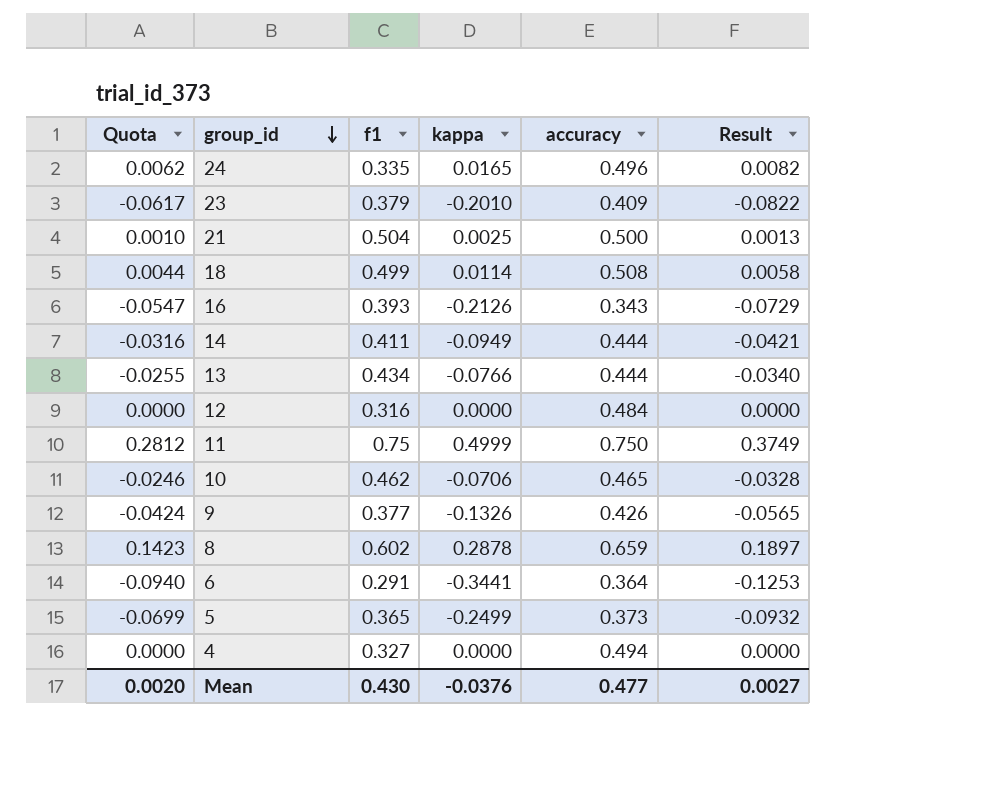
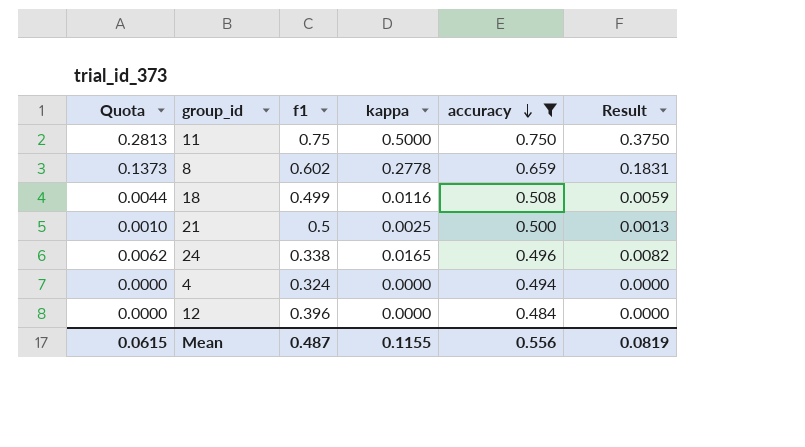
filter: none -> accuracy >= 0.484
row order: group_id descending -> accuracy descending
11 | Quota: 0.2812 -> 0.2813
11 | kappa: 0.4999 -> 0.5000
11 | Result: 0.3749 -> 0.3750
8 | Quota: 0.1423 -> 0.1373
8 | kappa: 0.2878 -> 0.2778
8 | Result: 0.1897 -> 0.1831
18 | kappa: 0.0114 -> 0.0116
18 | Result: 0.0058 -> 0.0059
21 | f1: 0.504 -> 0.5
24 | f1: 0.335 -> 0.338
4 | f1: 0.327 -> 0.324
12 | f1: 0.316 -> 0.396
Mean | Quota: 0.0020 -> 0.0615
Mean | f1: 0.430 -> 0.487
Mean | kappa: -0.0376 -> 0.1155
Mean | accuracy: 0.477 -> 0.556
Mean | Result: 0.0027 -> 0.0819

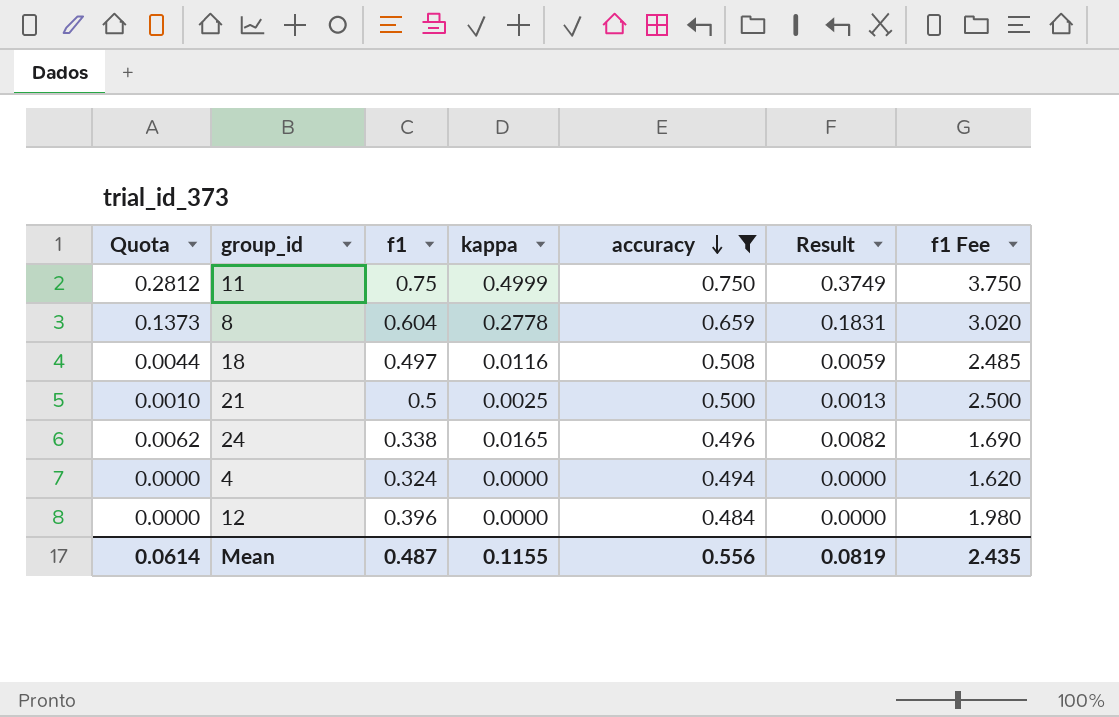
column f1 Fee | formula: none -> [f1] * 5
11 | Quota: 0.2813 -> 0.2812
11 | kappa: 0.5000 -> 0.4999
11 | Result: 0.3750 -> 0.3749
8 | f1: 0.602 -> 0.604
18 | f1: 0.499 -> 0.497
Mean | Quota: 0.0615 -> 0.0614

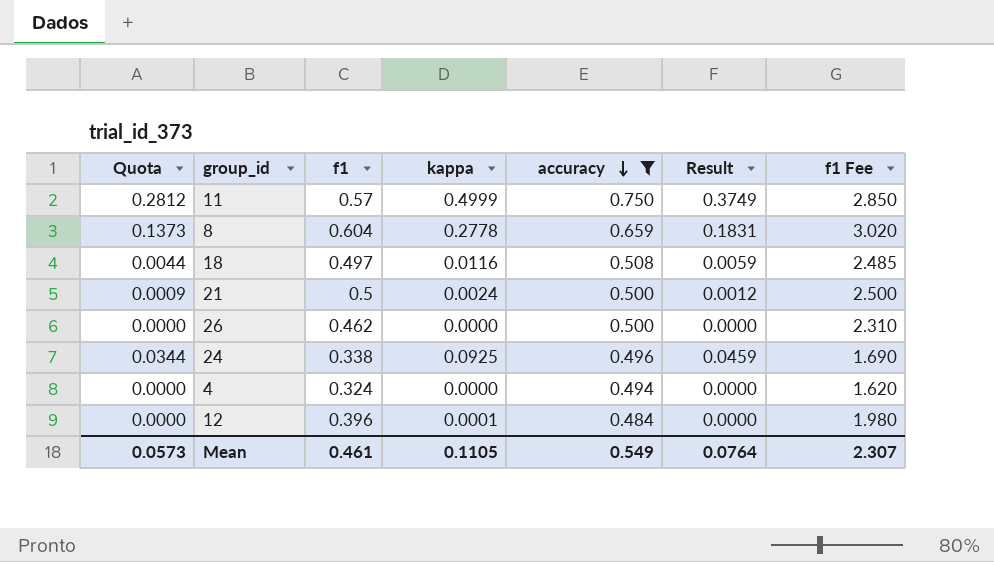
11 | f1: 0.75 -> 0.57
11 | f1 Fee: 3.750 -> 2.850
21 | Quota: 0.0010 -> 0.0009
21 | kappa: 0.0025 -> 0.0024
21 | Result: 0.0013 -> 0.0012
row 26: none -> 0.0000 | 0.462 | 0.0000 | 0.500 | 0.0000 | 2.310
24 | Quota: 0.0062 -> 0.0344
24 | kappa: 0.0165 -> 0.0925
24 | Result: 0.0082 -> 0.0459
12 | kappa: 0.0000 -> 0.0001
Mean | Quota: 0.0614 -> 0.0573
Mean | f1: 0.487 -> 0.461
Mean | kappa: 0.1155 -> 0.1105
Mean | accuracy: 0.556 -> 0.549
Mean | Result: 0.0819 -> 0.0764
Mean | f1 Fee: 2.435 -> 2.307

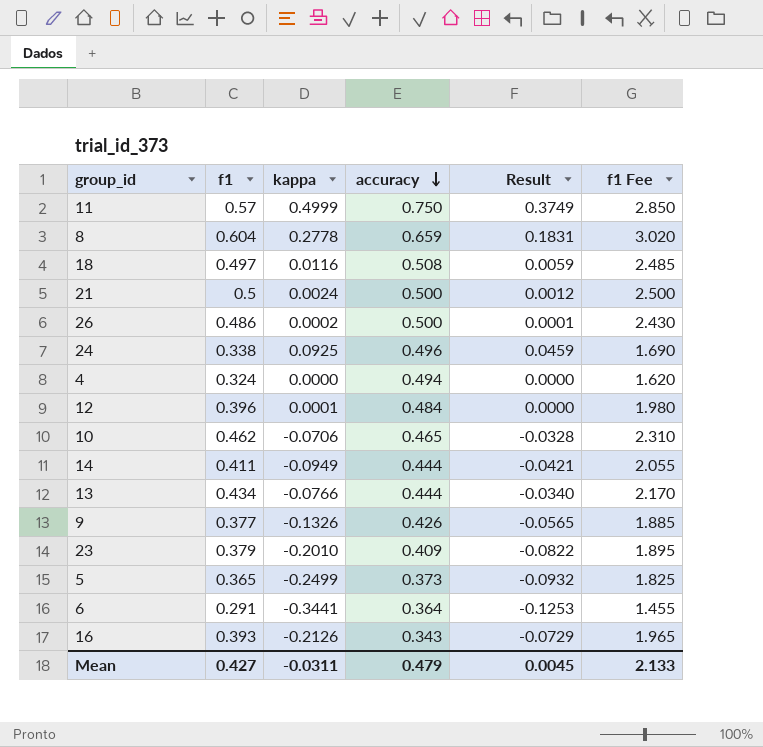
filter: accuracy >= 0.484 -> none
column Quota | formula: [Result] * 0.75 -> none
26 | f1: 0.462 -> 0.486
26 | kappa: 0.0000 -> 0.0002
26 | Result: 0.0000 -> 0.0001
26 | f1 Fee: 2.310 -> 2.430
Mean | f1: 0.461 -> 0.427
Mean | kappa: 0.1105 -> -0.0311
Mean | accuracy: 0.549 -> 0.479
Mean | Result: 0.0764 -> 0.0045
Mean | f1 Fee: 2.307 -> 2.133

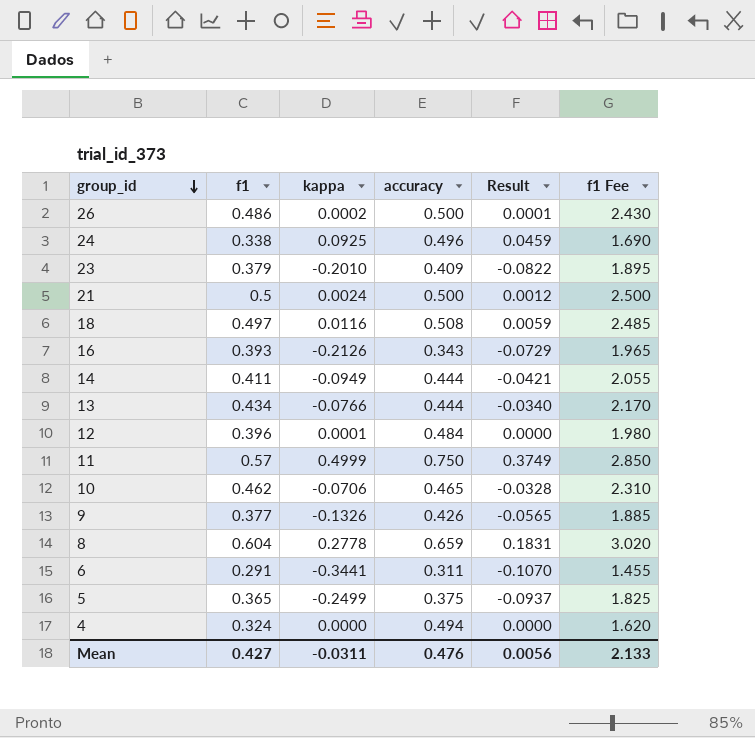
row order: accuracy descending -> group_id descending
6 | accuracy: 0.364 -> 0.311
6 | Result: -0.1253 -> -0.1070
5 | accuracy: 0.373 -> 0.375
5 | Result: -0.0932 -> -0.0937
Mean | accuracy: 0.479 -> 0.476
Mean | Result: 0.0045 -> 0.0056

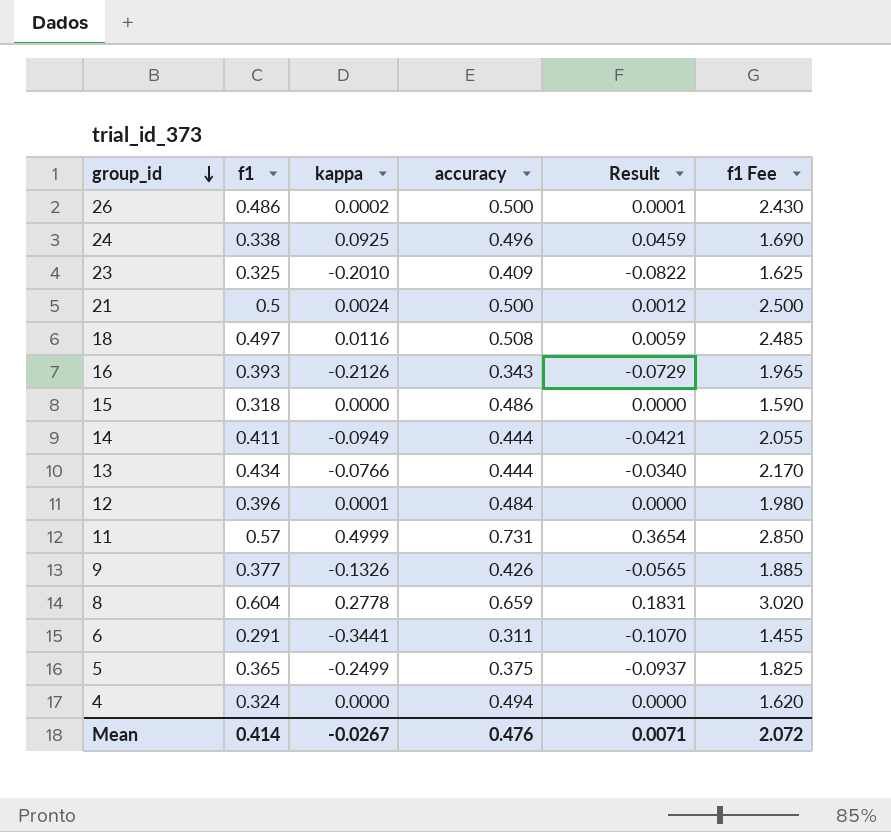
row 10: 0.462 | -0.0706 | 0.465 | -0.0328 | 2.310 -> none
23 | f1: 0.379 -> 0.325
23 | f1 Fee: 1.895 -> 1.625
row 15: none -> 0.318 | 0.0000 | 0.486 | 0.0000 | 1.590
11 | accuracy: 0.750 -> 0.731
11 | Result: 0.3749 -> 0.3654
Mean | f1: 0.427 -> 0.414
Mean | kappa: -0.0311 -> -0.0267
Mean | Result: 0.0056 -> 0.0071
Mean | f1 Fee: 2.133 -> 2.072

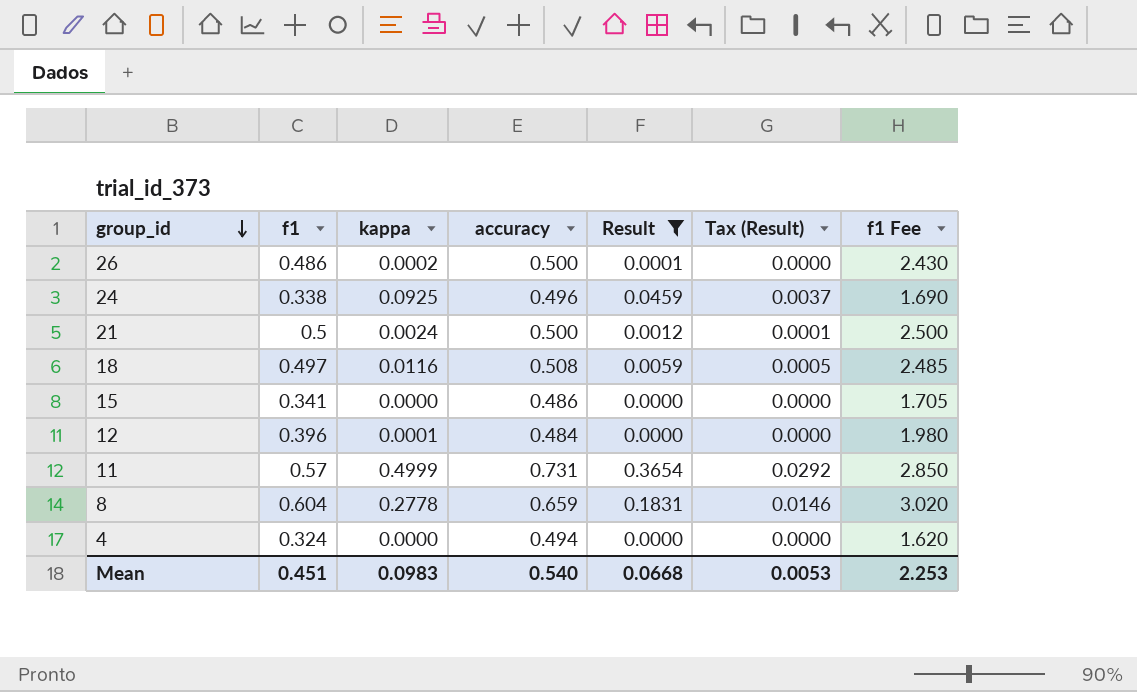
filter: none -> Result >= 0.0000
column Tax (Result) | formula: none -> [Result] * 0.08
15 | f1: 0.318 -> 0.341
15 | f1 Fee: 1.590 -> 1.705
Mean | f1: 0.414 -> 0.451
Mean | kappa: -0.0267 -> 0.0983
Mean | accuracy: 0.476 -> 0.540
Mean | Result: 0.0071 -> 0.0668
Mean | f1 Fee: 2.072 -> 2.253

